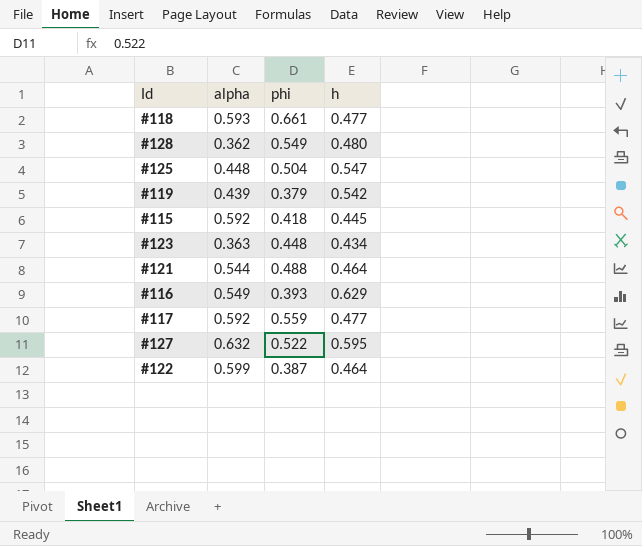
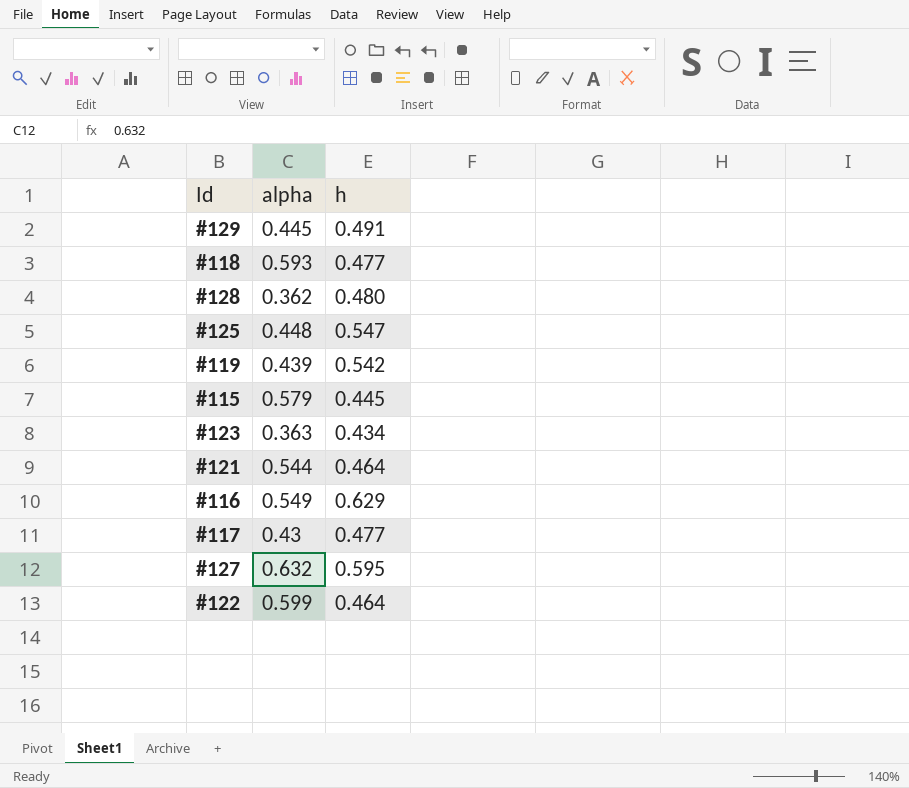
column phi | position: 3 -> none
row #129: none -> 0.445 | 0.491
#115 | alpha: 0.592 -> 0.579
#117 | alpha: 0.592 -> 0.43

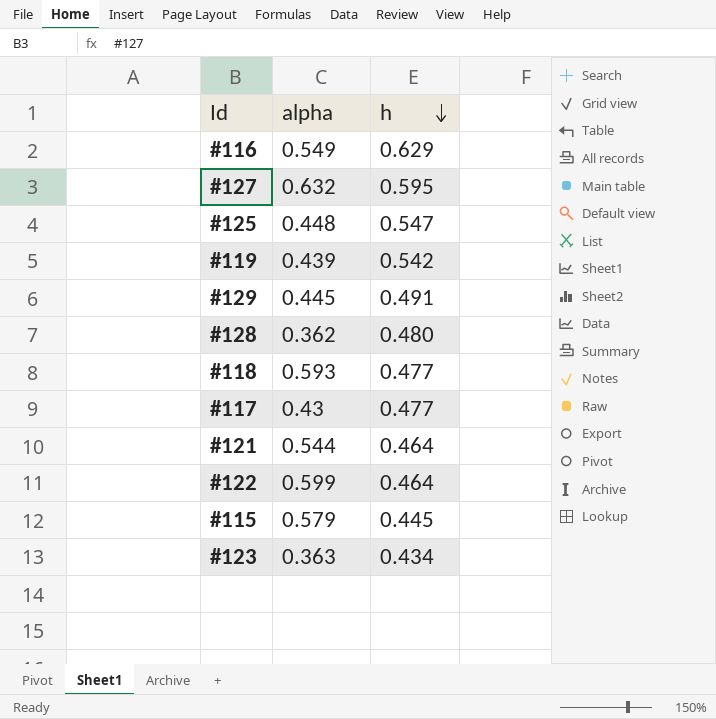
row order: none -> h descending

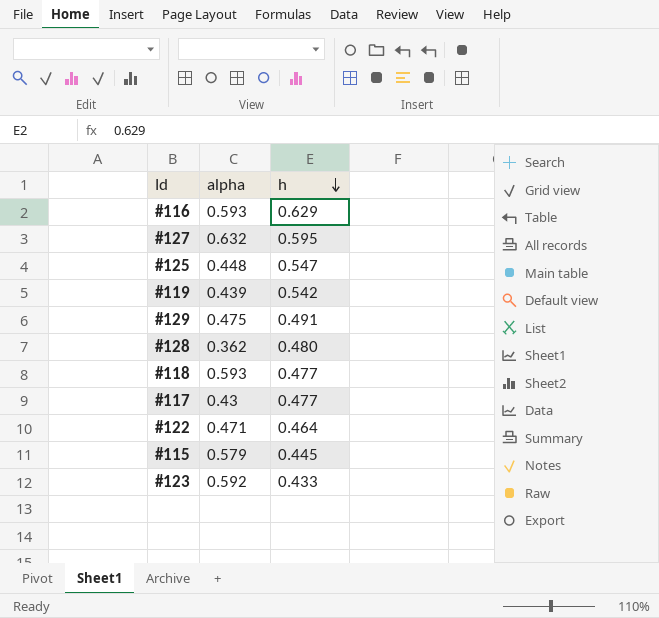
row #121: 0.544 | 0.464 -> none
#116 | alpha: 0.549 -> 0.593
#129 | alpha: 0.445 -> 0.475
#122 | alpha: 0.599 -> 0.471
#123 | alpha: 0.363 -> 0.592
#123 | h: 0.434 -> 0.433

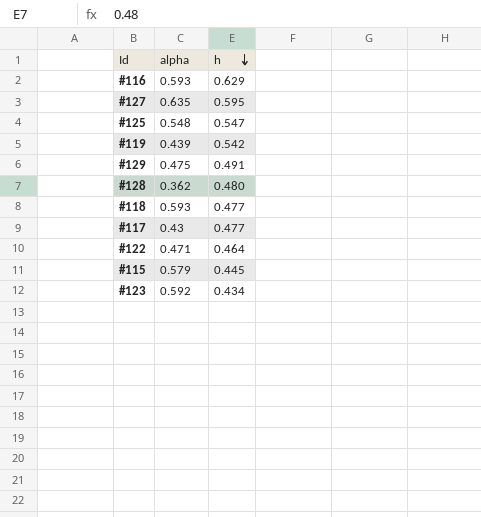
#127 | alpha: 0.632 -> 0.635
#125 | alpha: 0.448 -> 0.548
#123 | h: 0.433 -> 0.434

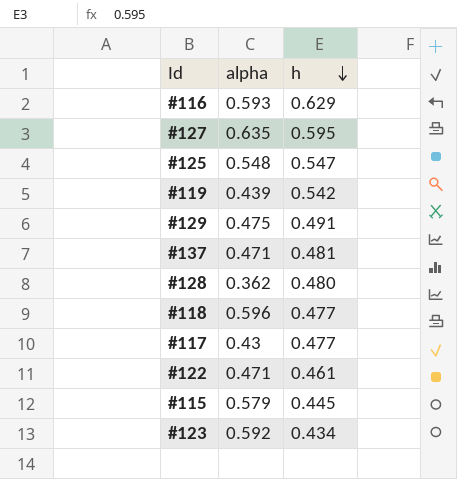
row #137: none -> 0.471 | 0.481
#118 | alpha: 0.593 -> 0.596
#122 | h: 0.464 -> 0.461

